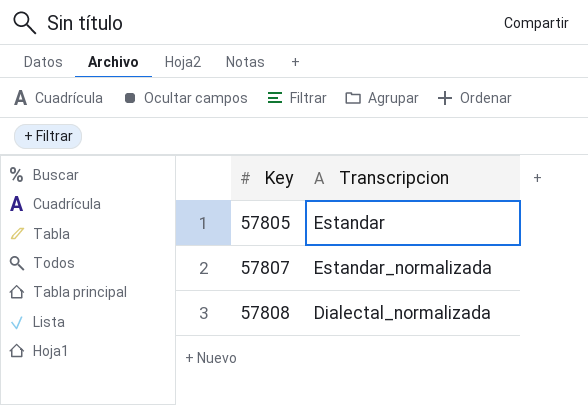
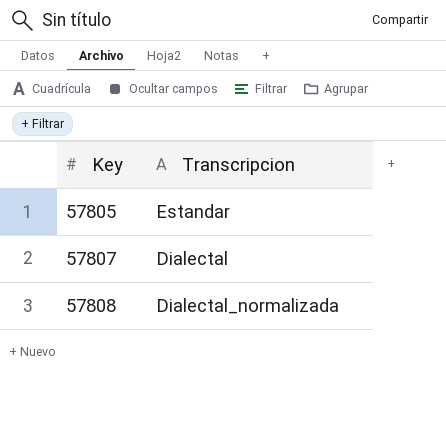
57807 | Transcripcion: Estandar_normalizada -> Dialectal

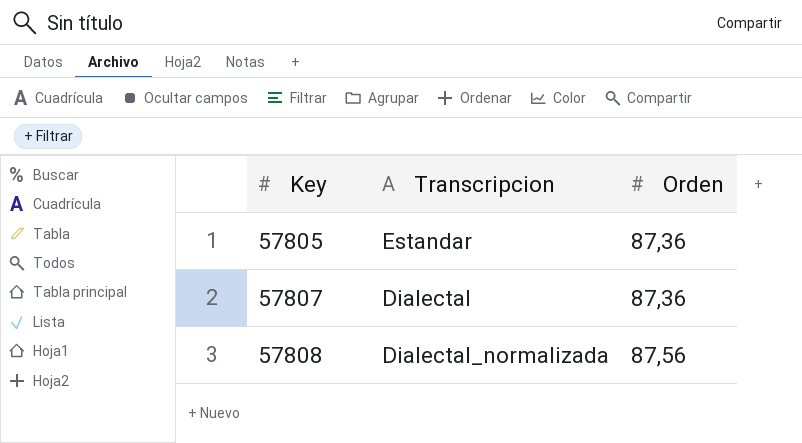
column Orden | position: none -> 3

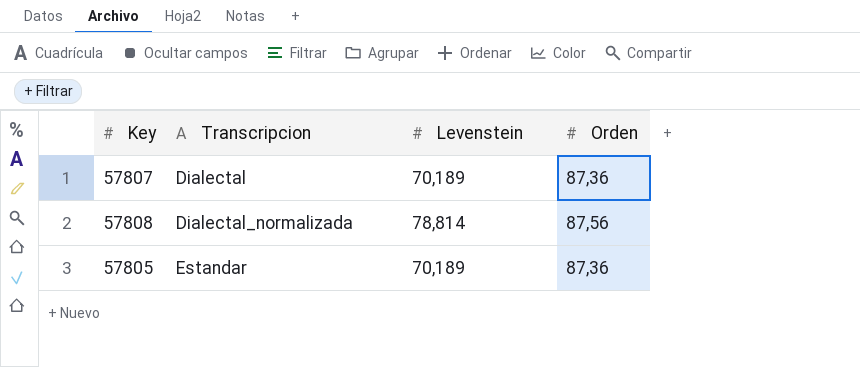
row order: Key ascending -> Transcripcion ascending
column Levenstein | position: none -> 3

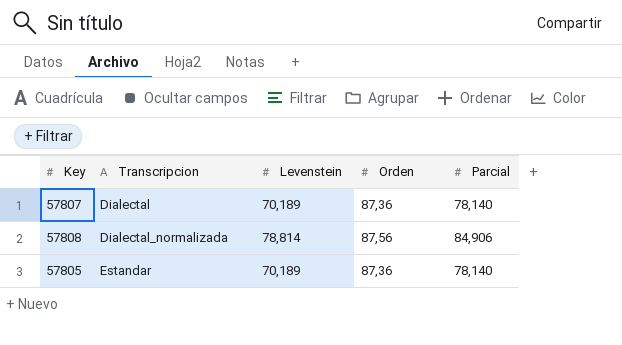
column Parcial | position: none -> 5

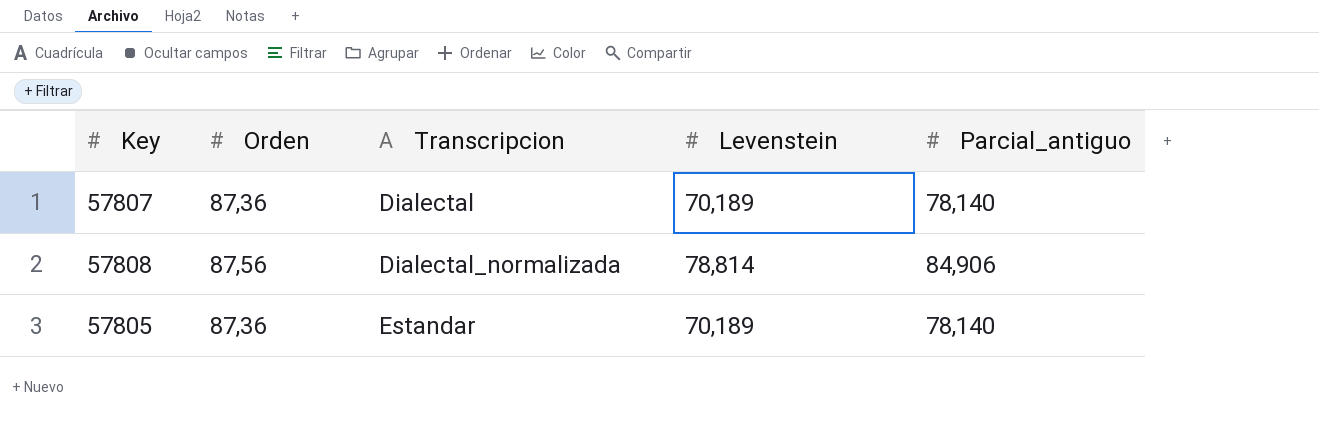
column Orden | position: 4 -> 2
column name: Parcial -> Parcial_antiguo

